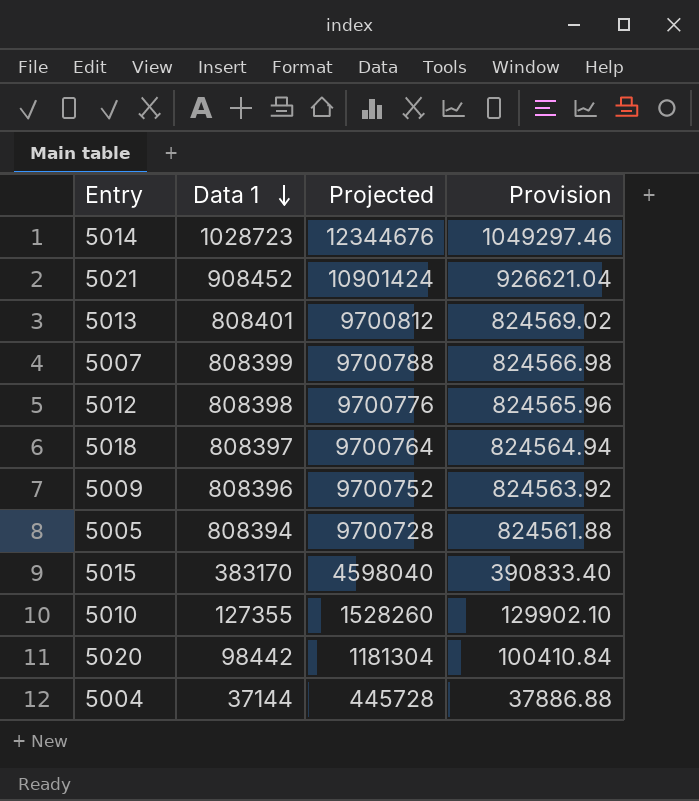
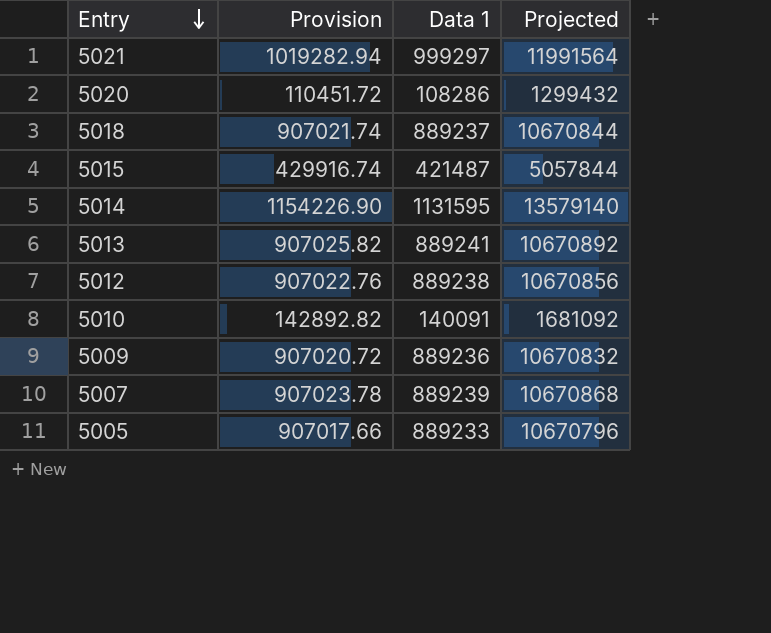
row order: Data 1 descending -> Entry descending
column Provision | position: 4 -> 2
row 5004: 37144 | 445728 | 37886.88 -> none
5021 | Provision: 926621.04 -> 1019282.94
5021 | Data 1: 908452 -> 999297
5021 | Projected: 10901424 -> 11991564
5020 | Provision: 100410.84 -> 110451.72
5020 | Data 1: 98442 -> 108286
5020 | Projected: 1181304 -> 1299432
5018 | Provision: 824564.94 -> 907021.74
5018 | Data 1: 808397 -> 889237
5018 | Projected: 9700764 -> 10670844
5015 | Provision: 390833.40 -> 429916.74
5015 | Data 1: 383170 -> 421487
5015 | Projected: 4598040 -> 5057844
5014 | Provision: 1049297.46 -> 1154226.90
5014 | Data 1: 1028723 -> 1131595
5014 | Projected: 12344676 -> 13579140
5013 | Provision: 824569.02 -> 907025.82
5013 | Data 1: 808401 -> 889241
5013 | Projected: 9700812 -> 10670892
5012 | Provision: 824565.96 -> 907022.76
5012 | Data 1: 808398 -> 889238
5012 | Projected: 9700776 -> 10670856
5010 | Provision: 129902.10 -> 142892.82
5010 | Data 1: 127355 -> 140091
5010 | Projected: 1528260 -> 1681092
5009 | Provision: 824563.92 -> 907020.72
5009 | Data 1: 808396 -> 889236
5009 | Projected: 9700752 -> 10670832
5007 | Provision: 824566.98 -> 907023.78
5007 | Data 1: 808399 -> 889239
5007 | Projected: 9700788 -> 10670868
5005 | Provision: 824561.88 -> 907017.66
5005 | Data 1: 808394 -> 889233
5005 | Projected: 9700728 -> 10670796

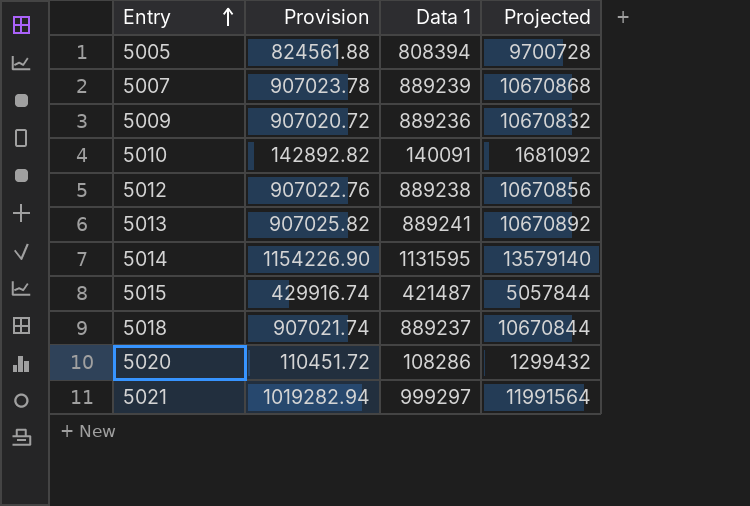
row order: Entry descending -> Entry ascending
5005 | Provision: 907017.66 -> 824561.88
5005 | Data 1: 889233 -> 808394
5005 | Projected: 10670796 -> 9700728

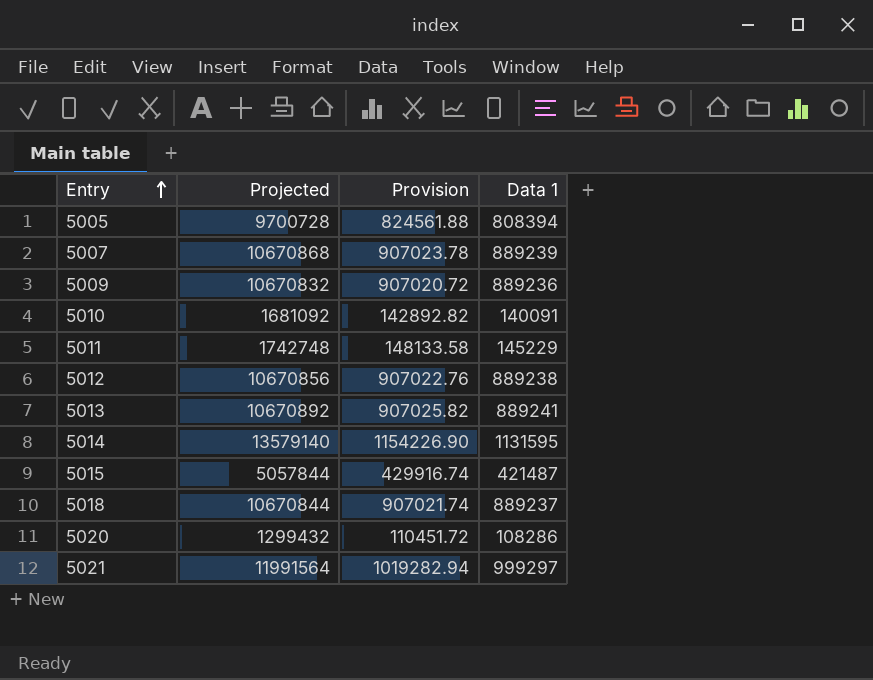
column Projected | position: 4 -> 2
row 5011: none -> 1742748 | 148133.58 | 145229

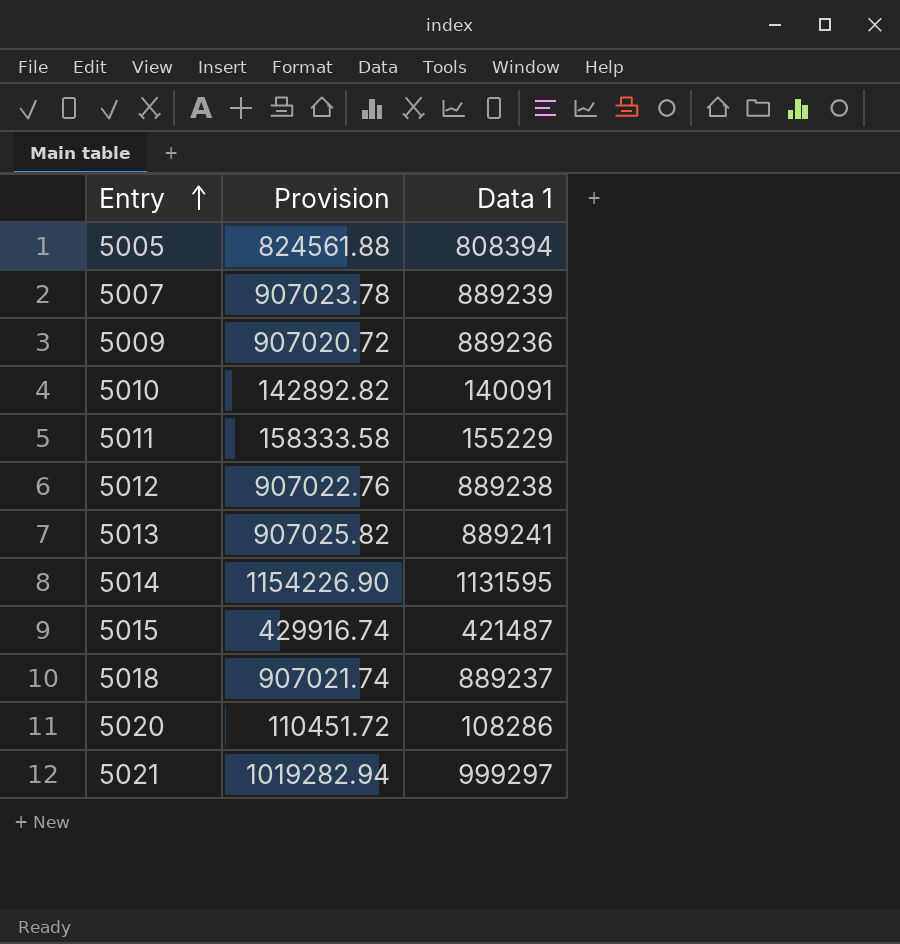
column Projected | formula: [Data 1] * 12 -> none
5011 | Provision: 148133.58 -> 158333.58
5011 | Data 1: 145229 -> 155229

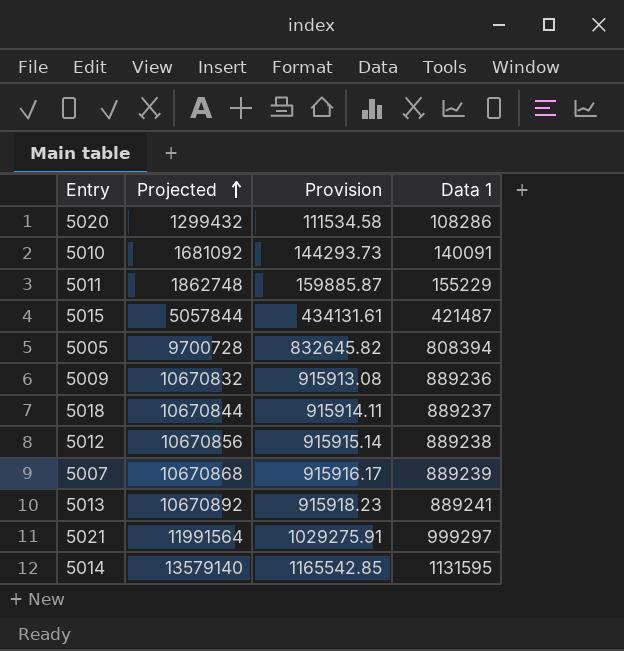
row order: Entry ascending -> Projected ascending
column Projected | formula: none -> [Data 1] * 12
column Provision | formula: [Data 1] * 1.02 -> [Data 1] * 1.03

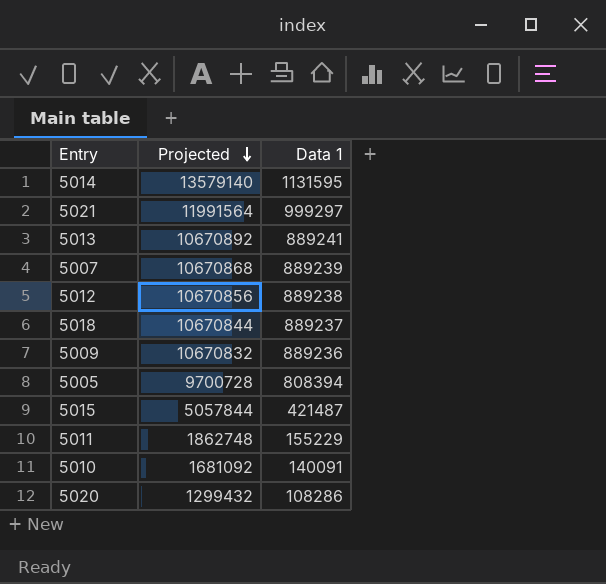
row order: Projected ascending -> Projected descending
column Provision | formula: [Data 1] * 1.03 -> none

